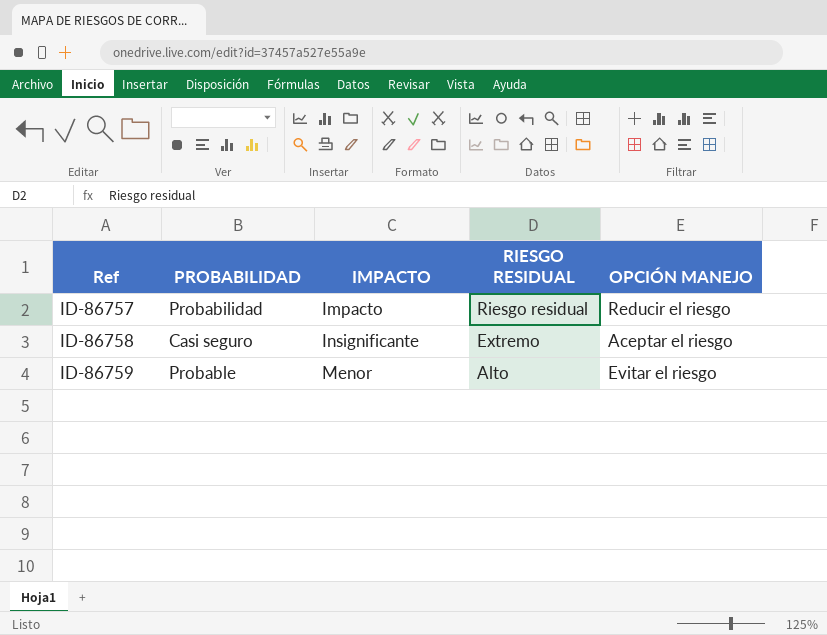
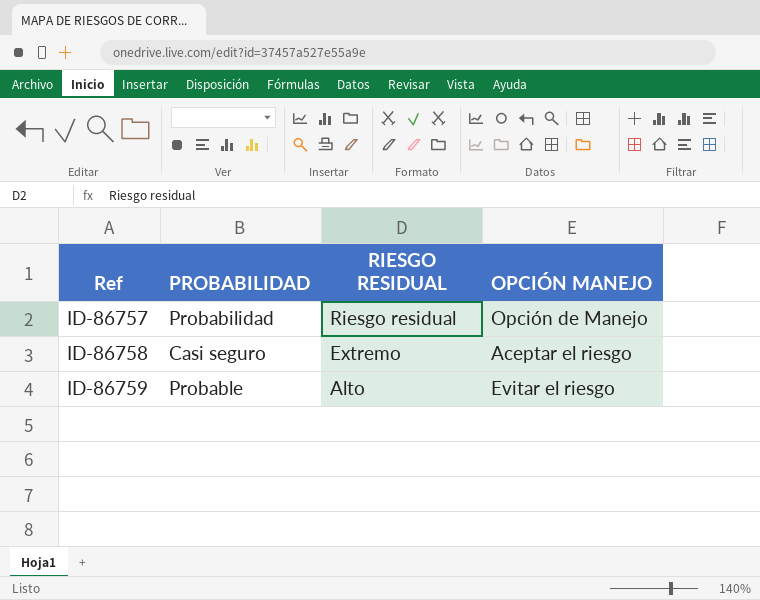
column IMPACTO | position: 3 -> none
ID-86757 | OPCIÓN MANEJO: Reducir el riesgo -> Opción de Manejo

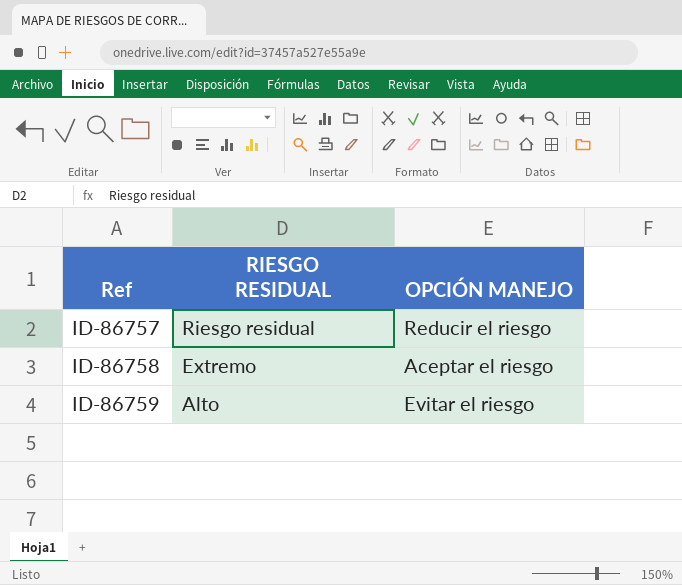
column PROBABILIDAD | position: 2 -> none
ID-86757 | OPCIÓN MANEJO: Opción de Manejo -> Reducir el riesgo

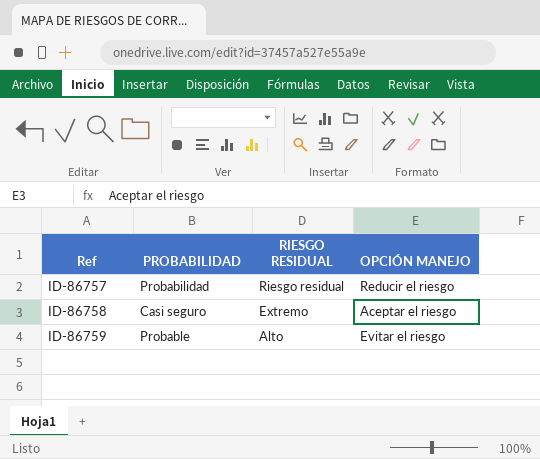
column PROBABILIDAD | position: none -> 2

